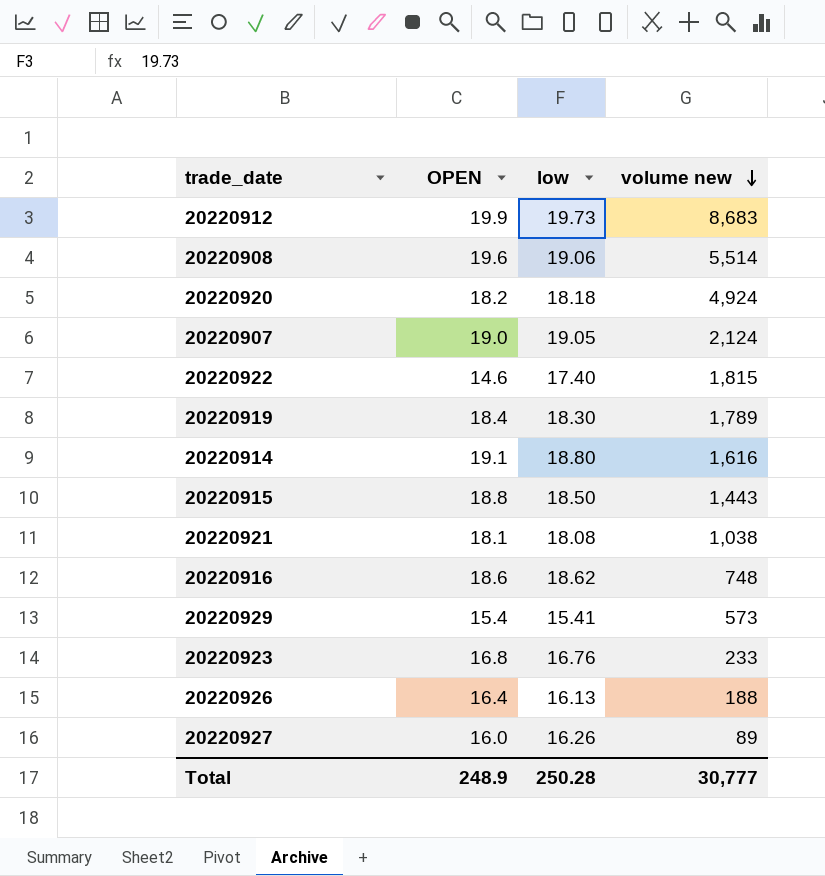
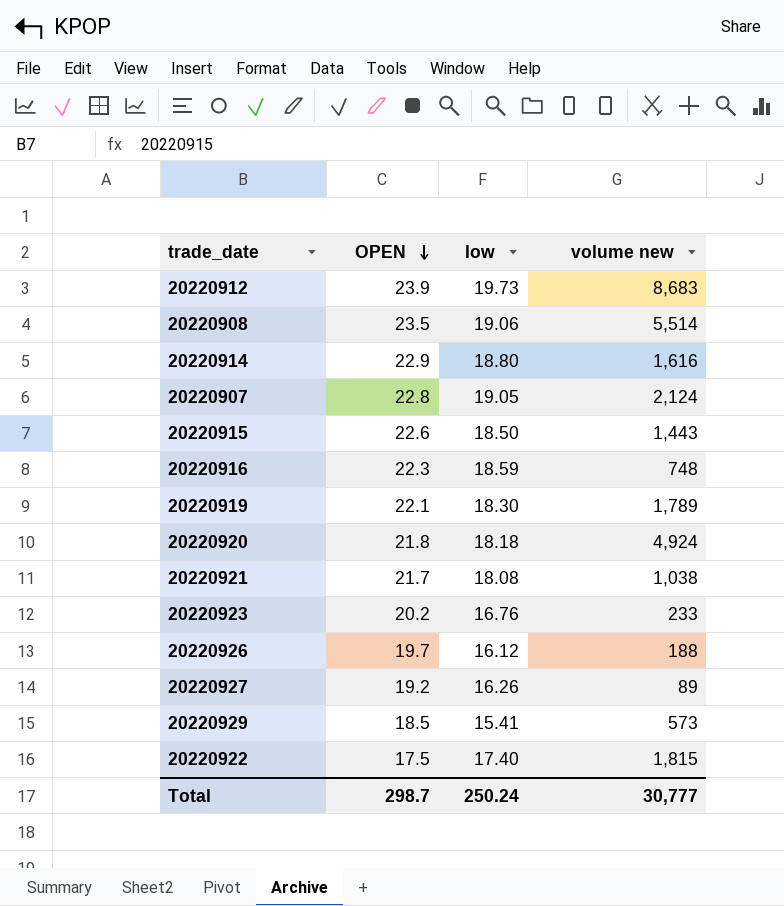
row order: volume new descending -> OPEN descending
20220912 | OPEN: 19.9 -> 23.9
20220908 | OPEN: 19.6 -> 23.5
20220914 | OPEN: 19.1 -> 22.9
20220907 | OPEN: 19.0 -> 22.8
20220915 | OPEN: 18.8 -> 22.6
20220916 | OPEN: 18.6 -> 22.3
20220916 | low: 18.62 -> 18.59
20220919 | OPEN: 18.4 -> 22.1
20220920 | OPEN: 18.2 -> 21.8
20220921 | OPEN: 18.1 -> 21.7
20220923 | OPEN: 16.8 -> 20.2
20220926 | OPEN: 16.4 -> 19.7
20220926 | low: 16.13 -> 16.12
20220927 | OPEN: 16.0 -> 19.2
20220929 | OPEN: 15.4 -> 18.5
20220922 | OPEN: 14.6 -> 17.5
Total | OPEN: 248.9 -> 298.7
Total | low: 250.28 -> 250.24

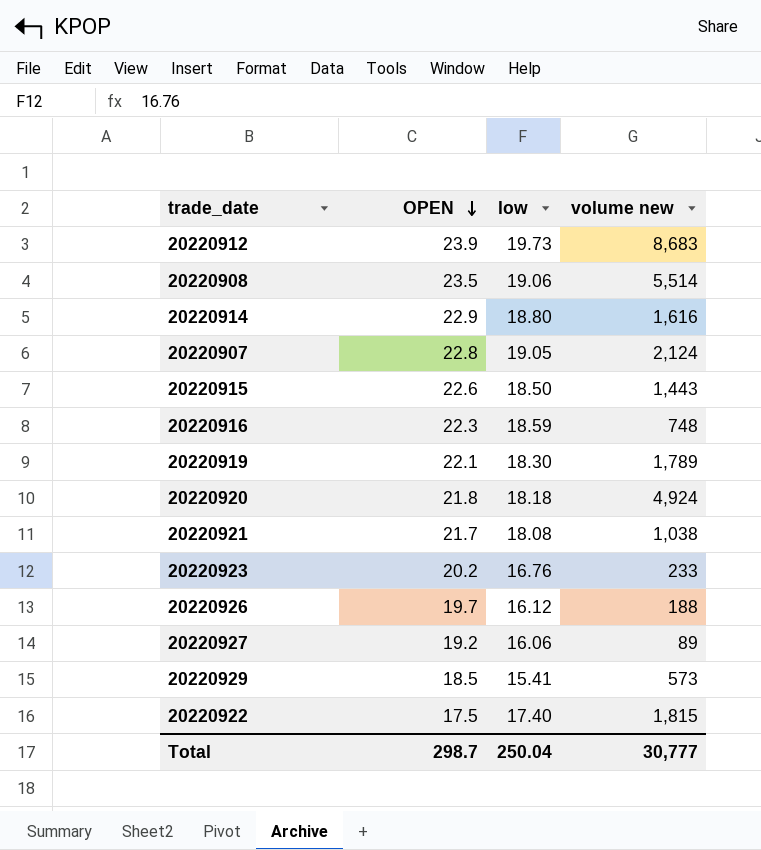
20220927 | low: 16.26 -> 16.06
Total | low: 250.24 -> 250.04

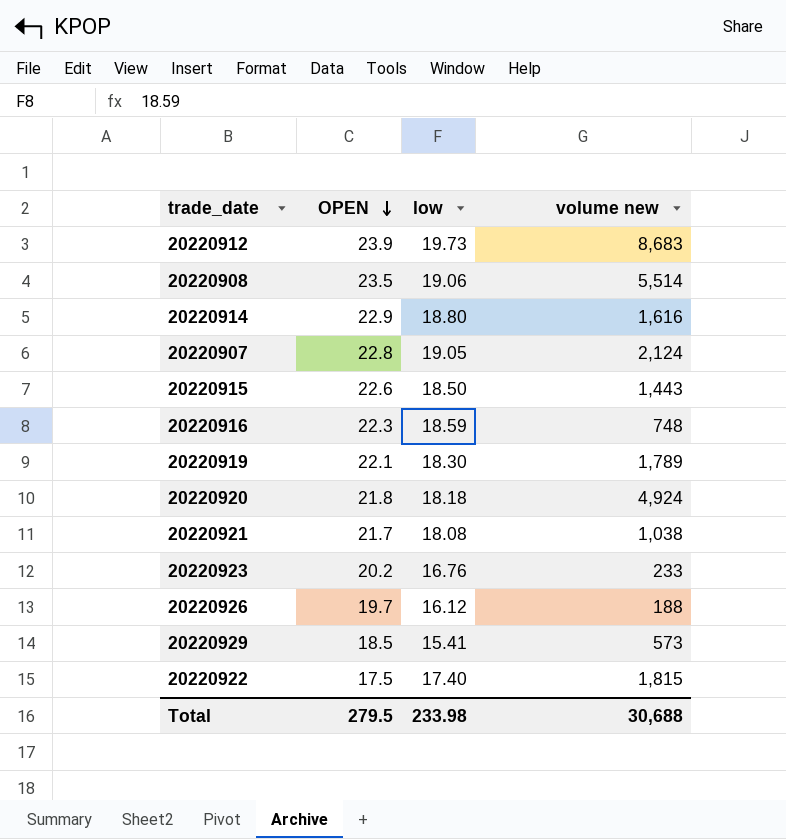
row 20220927: 19.2 | 16.06 | 89 -> none
Total | OPEN: 298.7 -> 279.5
Total | low: 250.04 -> 233.98
Total | volume new: 30,777 -> 30,688

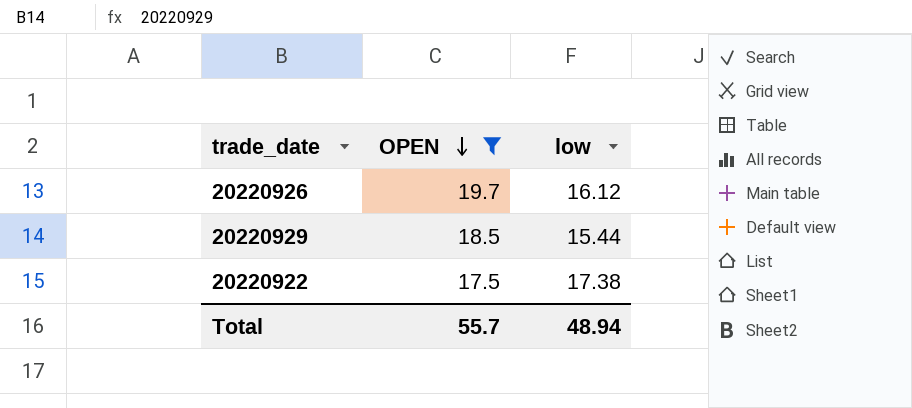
filter: none -> OPEN <= 19.7
column volume new | position: 4 -> none
20220929 | low: 15.41 -> 15.44
20220922 | low: 17.40 -> 17.38
Total | OPEN: 279.5 -> 55.7
Total | low: 233.98 -> 48.94

